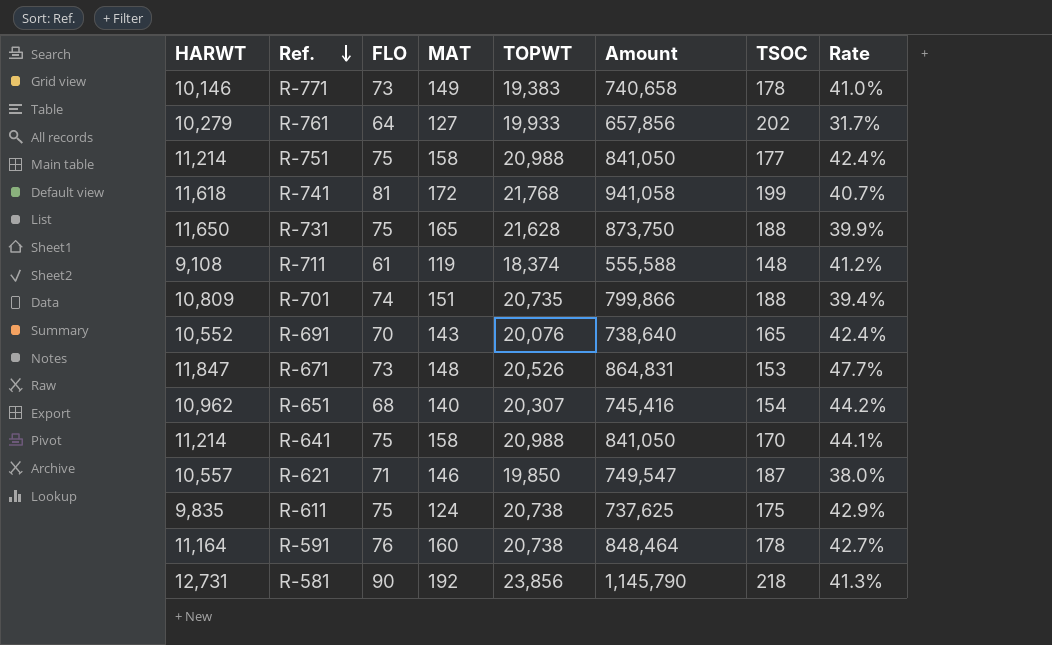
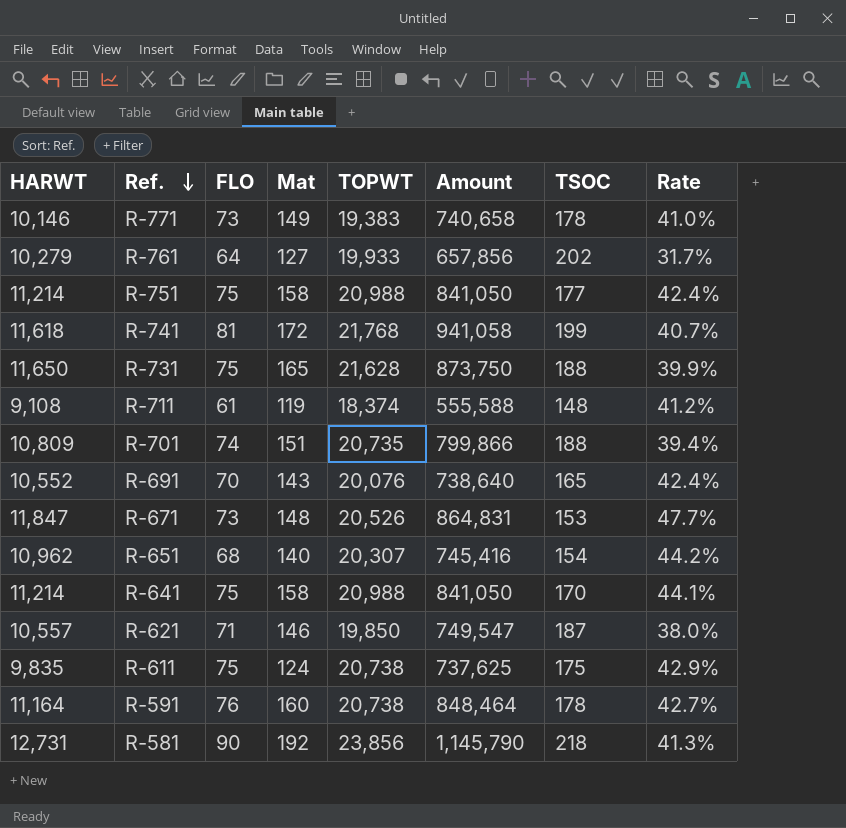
column name: MAT -> Mat

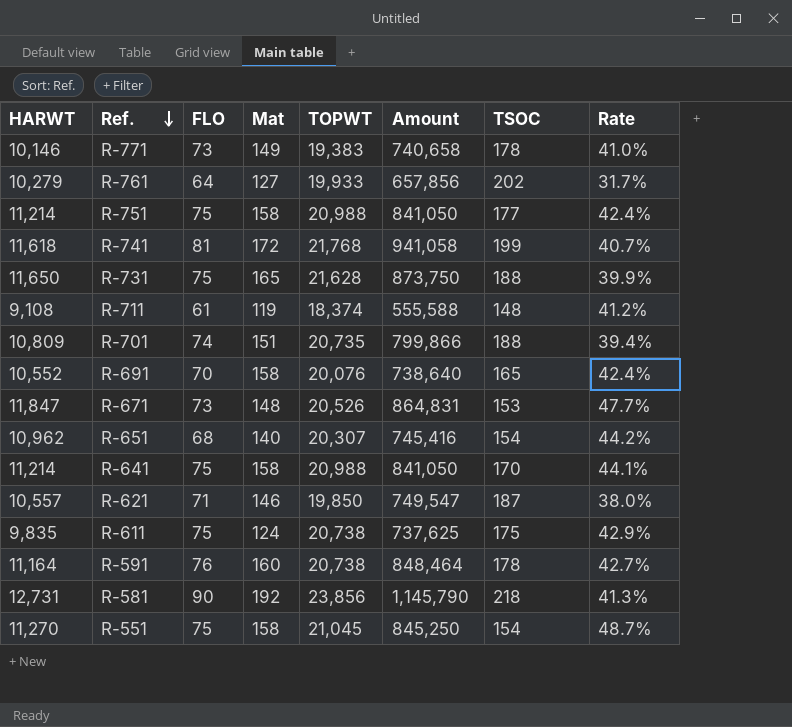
R-691 | Mat: 143 -> 158
row R-551: none -> 11,270 | 75 | 158 | 21,045 | 845,250 | 154 | 48.7%

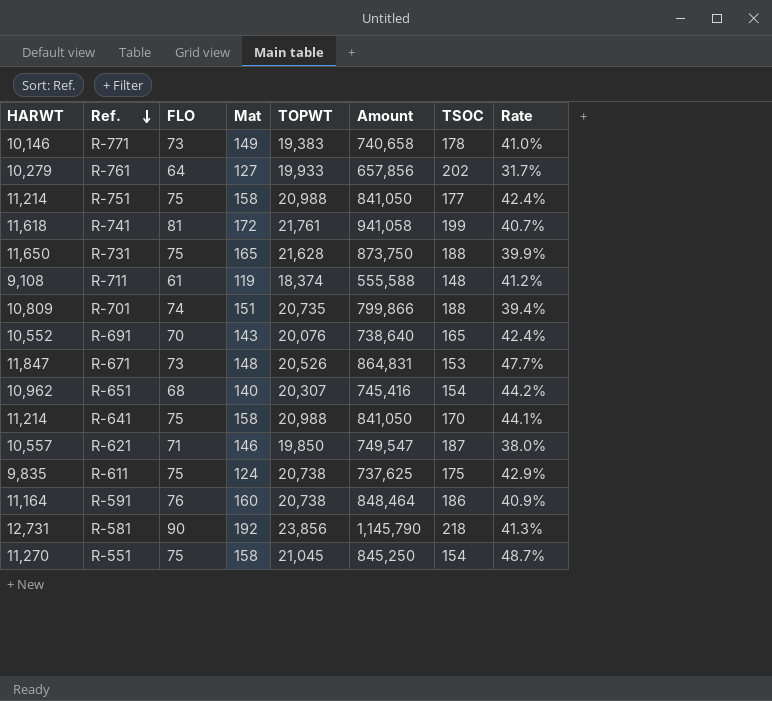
R-741 | TOPWT: 21,768 -> 21,761
R-691 | Mat: 158 -> 143
R-591 | TSOC: 178 -> 186
R-591 | Rate: 42.7% -> 40.9%

